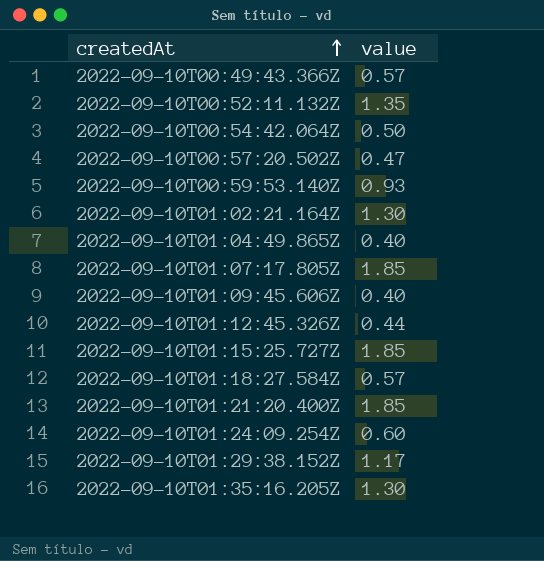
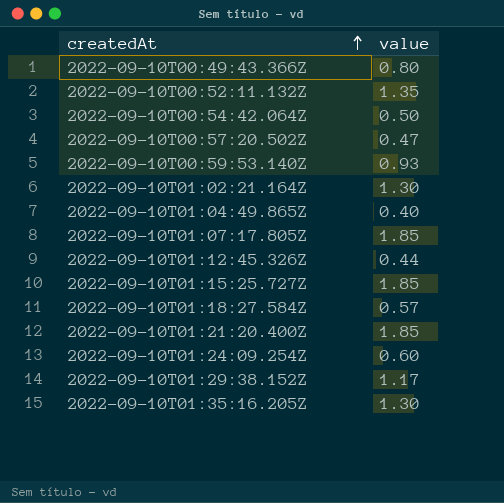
row 2022-09-10T01:09:45.606Z: 0.40 -> none
2022-09-10T00:49:43.366Z | value: 0.57 -> 0.80

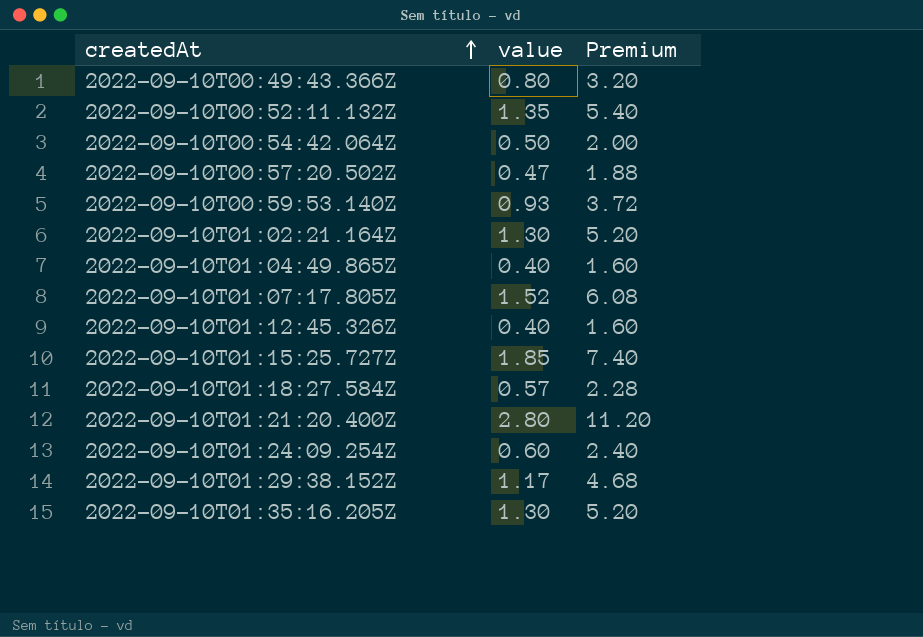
column Premium | formula: none -> [value] * 4
2022-09-10T01:07:17.805Z | value: 1.85 -> 1.52
2022-09-10T01:12:45.326Z | value: 0.44 -> 0.40
2022-09-10T01:21:20.400Z | value: 1.85 -> 2.80

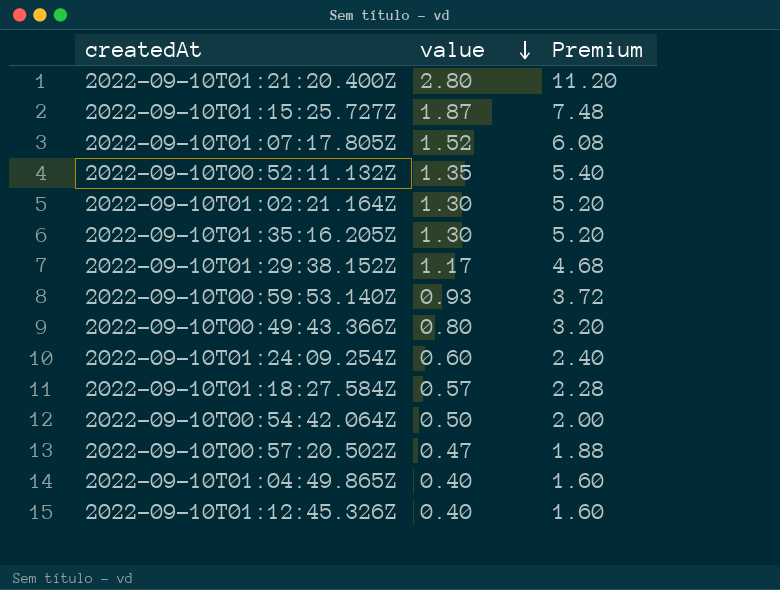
row order: createdAt ascending -> value descending
2022-09-10T01:15:25.727Z | value: 1.85 -> 1.87
2022-09-10T01:15:25.727Z | Premium: 7.40 -> 7.48

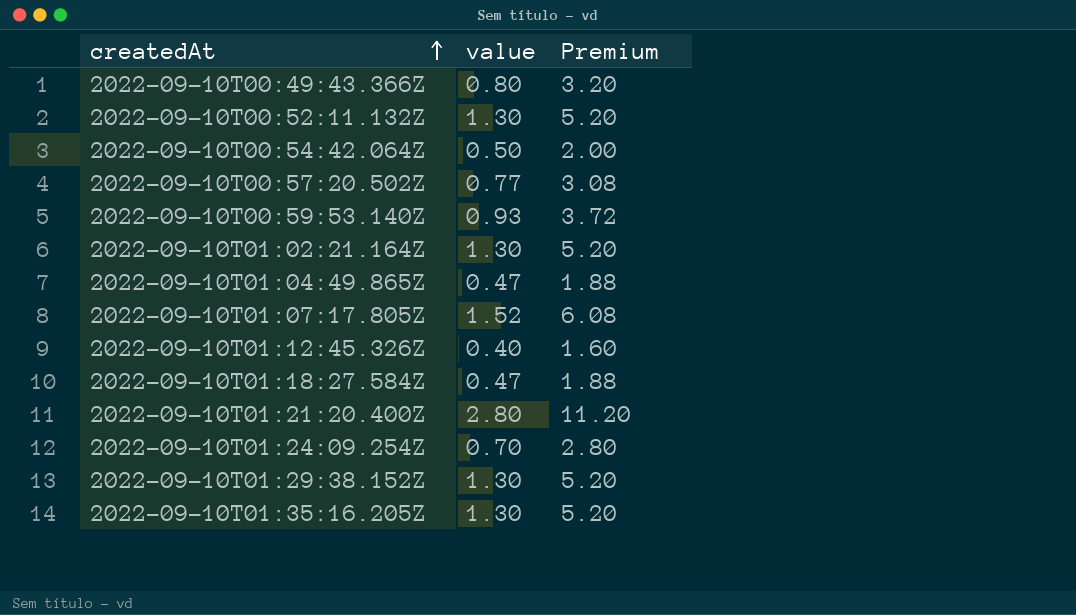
row order: value descending -> createdAt ascending
row 2022-09-10T01:15:25.727Z: 1.87 | 7.48 -> none
2022-09-10T00:52:11.132Z | value: 1.35 -> 1.30
2022-09-10T00:52:11.132Z | Premium: 5.40 -> 5.20
2022-09-10T00:57:20.502Z | value: 0.47 -> 0.77
2022-09-10T00:57:20.502Z | Premium: 1.88 -> 3.08
2022-09-10T01:04:49.865Z | value: 0.40 -> 0.47
2022-09-10T01:04:49.865Z | Premium: 1.60 -> 1.88
2022-09-10T01:18:27.584Z | value: 0.57 -> 0.47
2022-09-10T01:18:27.584Z | Premium: 2.28 -> 1.88
2022-09-10T01:24:09.254Z | value: 0.60 -> 0.70
2022-09-10T01:24:09.254Z | Premium: 2.40 -> 2.80
2022-09-10T01:29:38.152Z | value: 1.17 -> 1.30
2022-09-10T01:29:38.152Z | Premium: 4.68 -> 5.20

